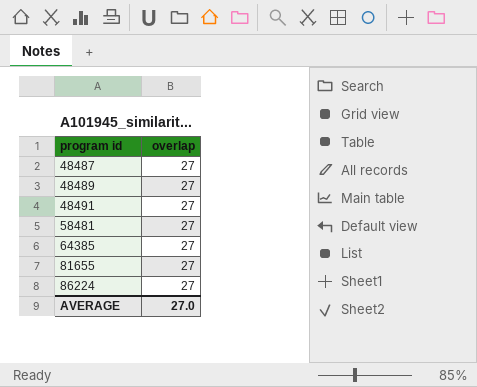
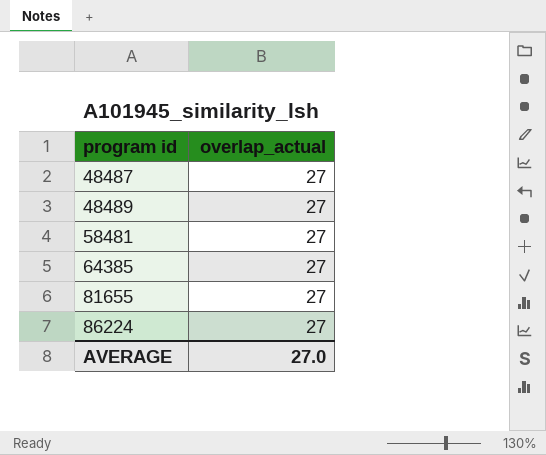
column name: overlap -> overlap_actual
row 48491: 27 -> none

